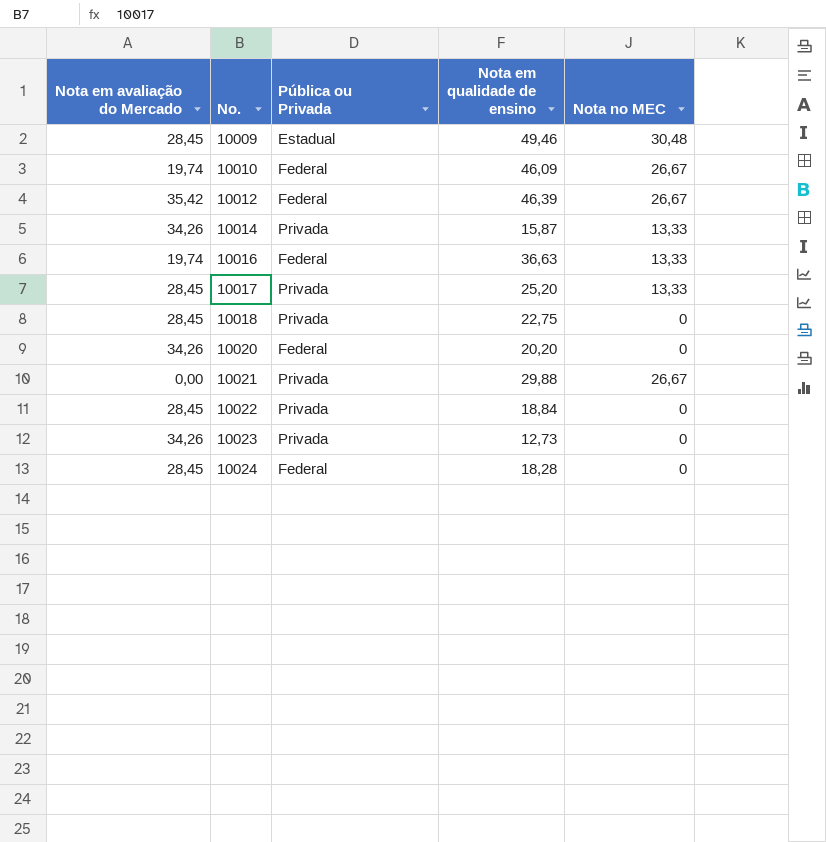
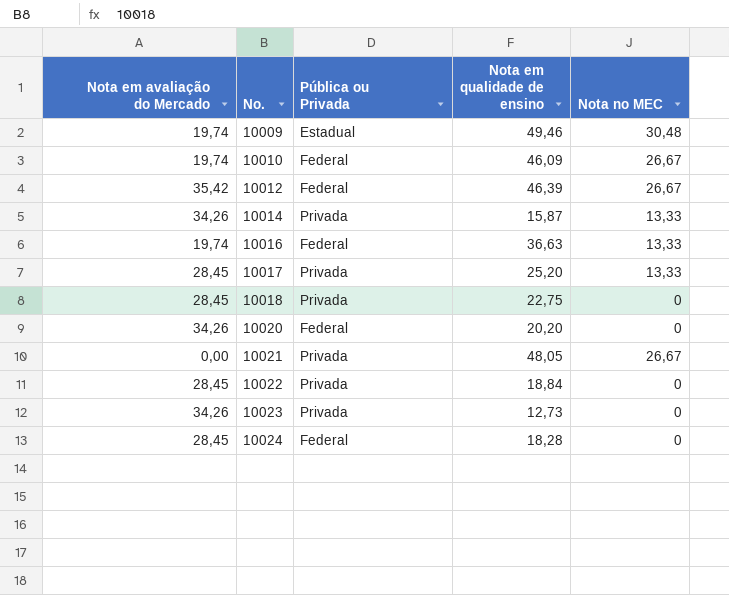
10009 | Nota em avaliação do Mercado: 28,45 -> 19,74
10021 | Nota em qualidade de ensino: 29,88 -> 48,05

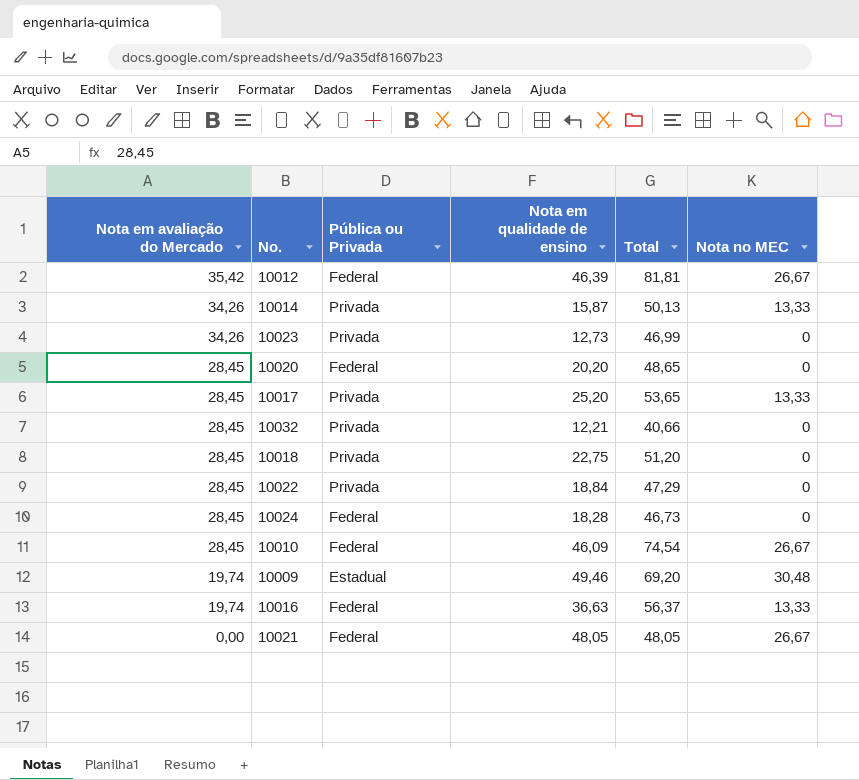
row order: No. ascending -> Nota em avaliação do Mercado descending
column Total | formula: none -> [Nota em avaliação do Mercado] + [Nota em qualidade de ensino]
10020 | Nota em avaliação do Mercado: 34,26 -> 28,45
row 10032: none -> 28,45 | Privada | 12,21 | 40,66 | 0
10010 | Nota em avaliação do Mercado: 19,74 -> 28,45
10021 | Pública ou Privada: Privada -> Federal

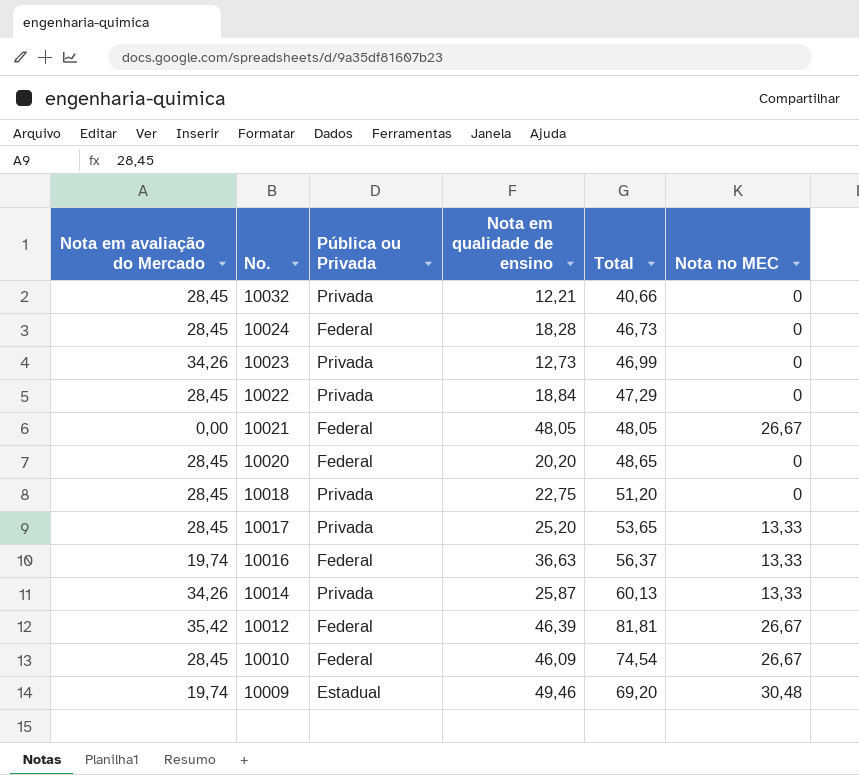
row order: Nota em avaliação do Mercado descending -> No. descending
10014 | Nota em qualidade de ensino: 15,87 -> 25,87
10014 | Total: 50,13 -> 60,13

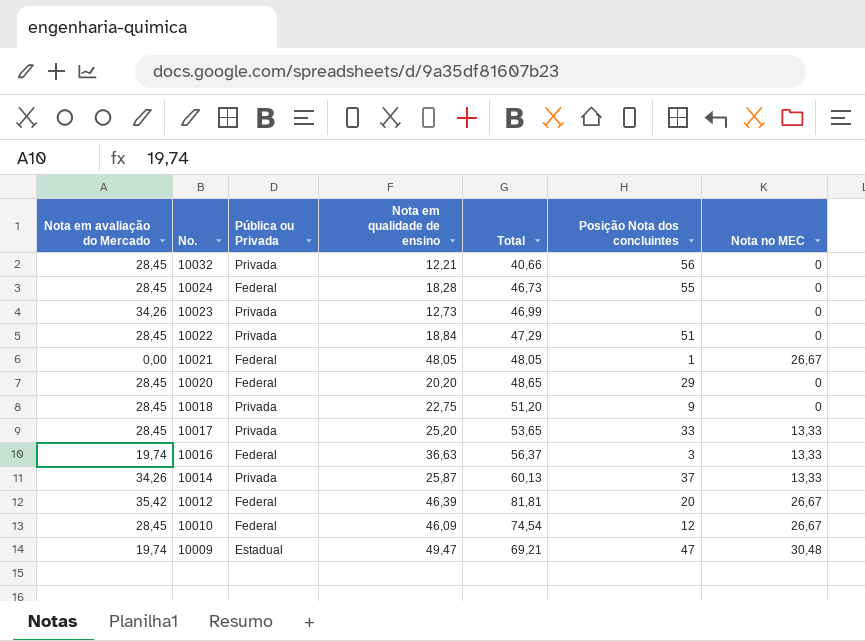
column Posição Nota dos concluintes | position: none -> 6
10009 | Nota em qualidade de ensino: 49,46 -> 49,47
10009 | Total: 69,20 -> 69,21

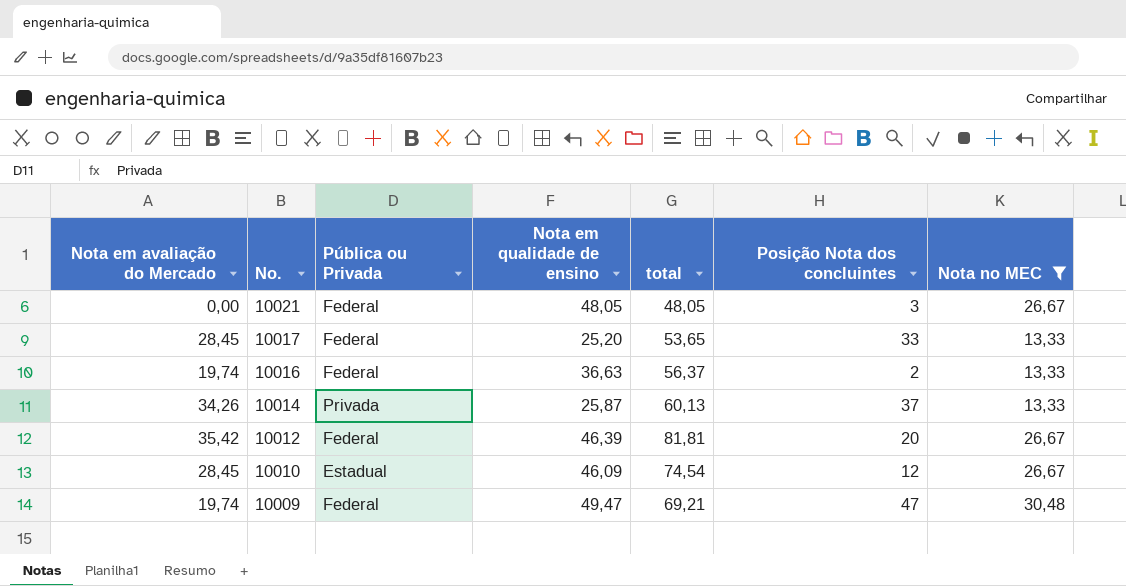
filter: none -> Nota no MEC != 0
column name: Total -> total
10021 | Posição Nota dos concluintes: 1 -> 3
10017 | Pública ou Privada: Privada -> Federal
10016 | Posição Nota dos concluintes: 3 -> 2
10010 | Pública ou Privada: Federal -> Estadual
10009 | Pública ou Privada: Estadual -> Federal

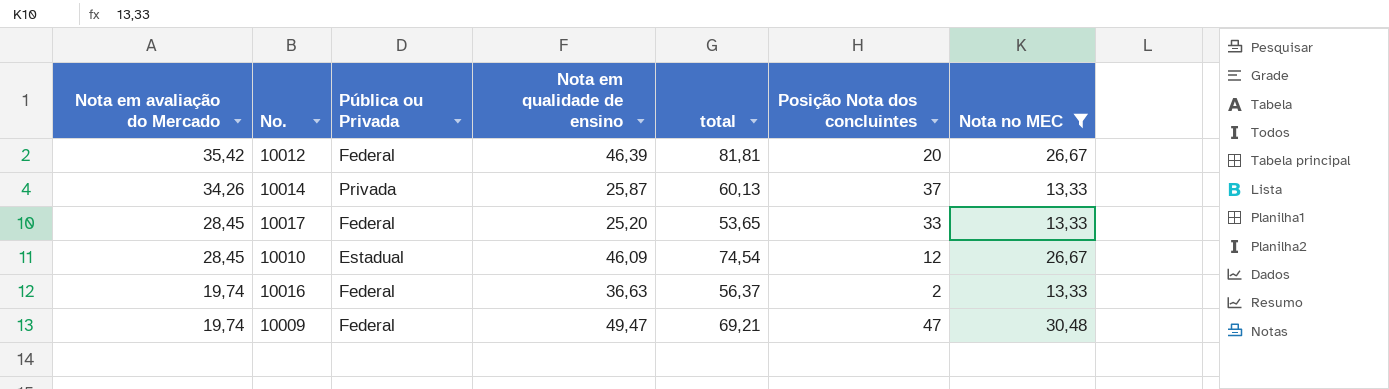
row order: No. descending -> Nota em avaliação do Mercado descending
row 10021: 0,00 | Federal | 48,05 | 48,05 | 3 | 26,67 -> none

